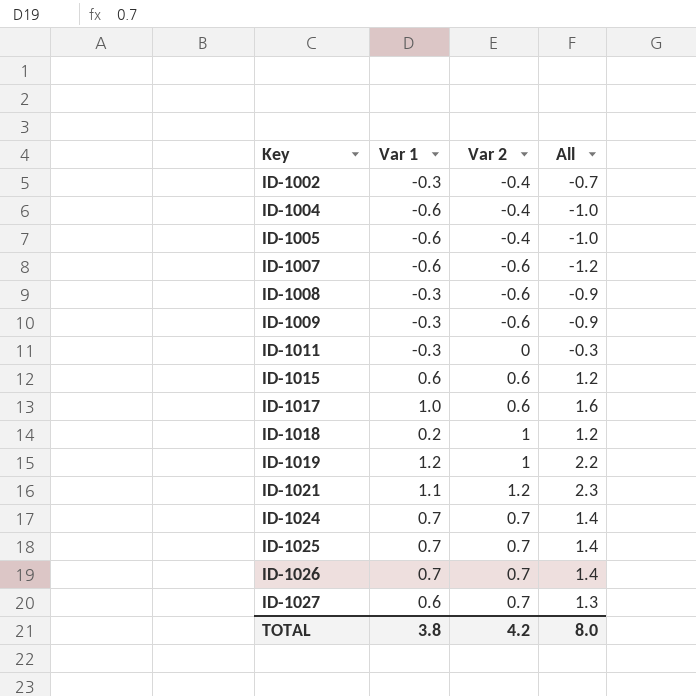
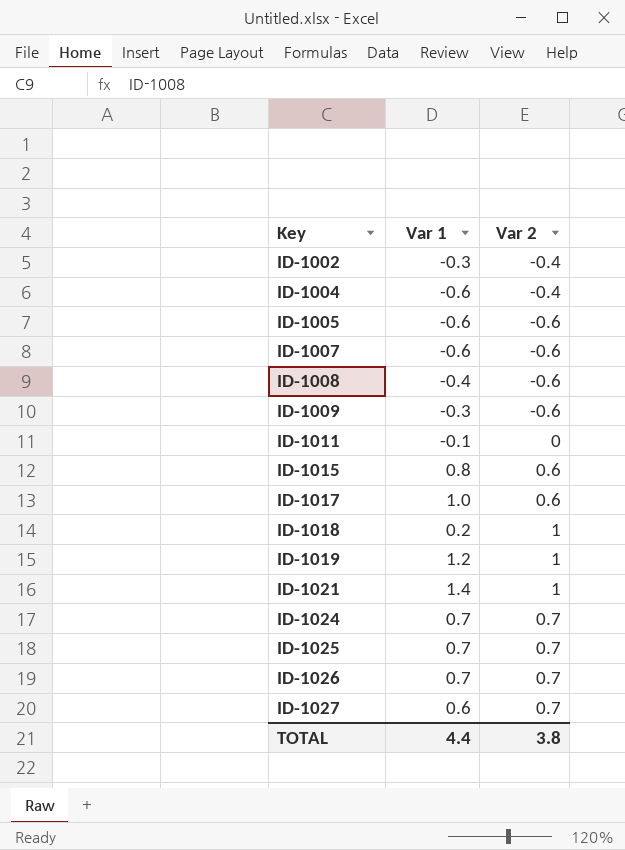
column All | formula: [Var 1] + [Var 2] -> none
ID-1005 | Var 2: -0.4 -> -0.6
ID-1008 | Var 1: -0.3 -> -0.4
ID-1011 | Var 1: -0.3 -> -0.1
ID-1015 | Var 1: 0.6 -> 0.8
ID-1021 | Var 1: 1.1 -> 1.4
ID-1021 | Var 2: 1.2 -> 1
TOTAL | Var 1: 3.8 -> 4.4
TOTAL | Var 2: 4.2 -> 3.8

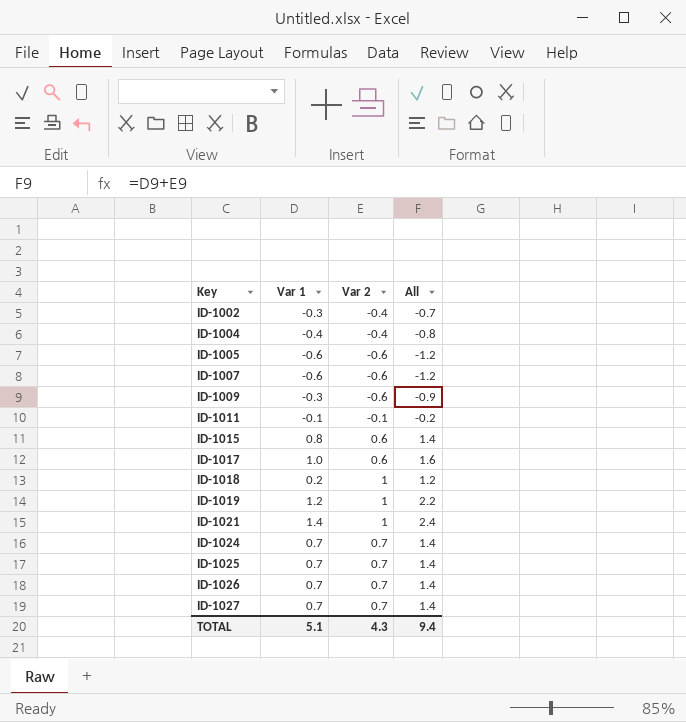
column All | formula: none -> [Var 1] + [Var 2]
row ID-1008: -0.4 | -0.6 -> none
ID-1004 | Var 1: -0.6 -> -0.4
ID-1011 | Var 2: 0 -> -0.1
ID-1027 | Var 1: 0.6 -> 0.7
TOTAL | Var 1: 4.4 -> 5.1
TOTAL | Var 2: 3.8 -> 4.3

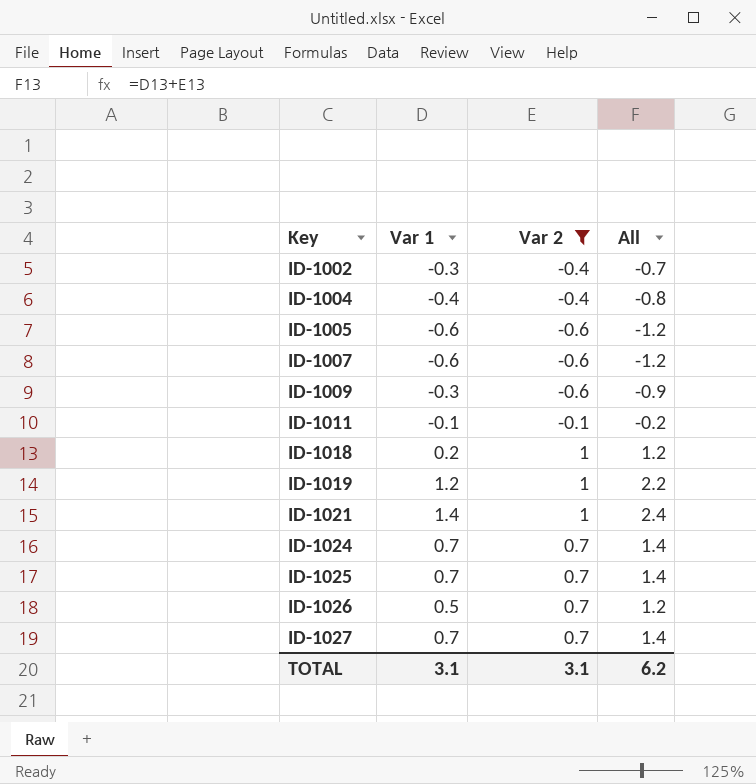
filter: none -> Var 2 != 0.6
ID-1026 | Var 1: 0.7 -> 0.5
ID-1026 | All: 1.4 -> 1.2
TOTAL | Var 1: 5.1 -> 3.1
TOTAL | Var 2: 4.3 -> 3.1
TOTAL | All: 9.4 -> 6.2

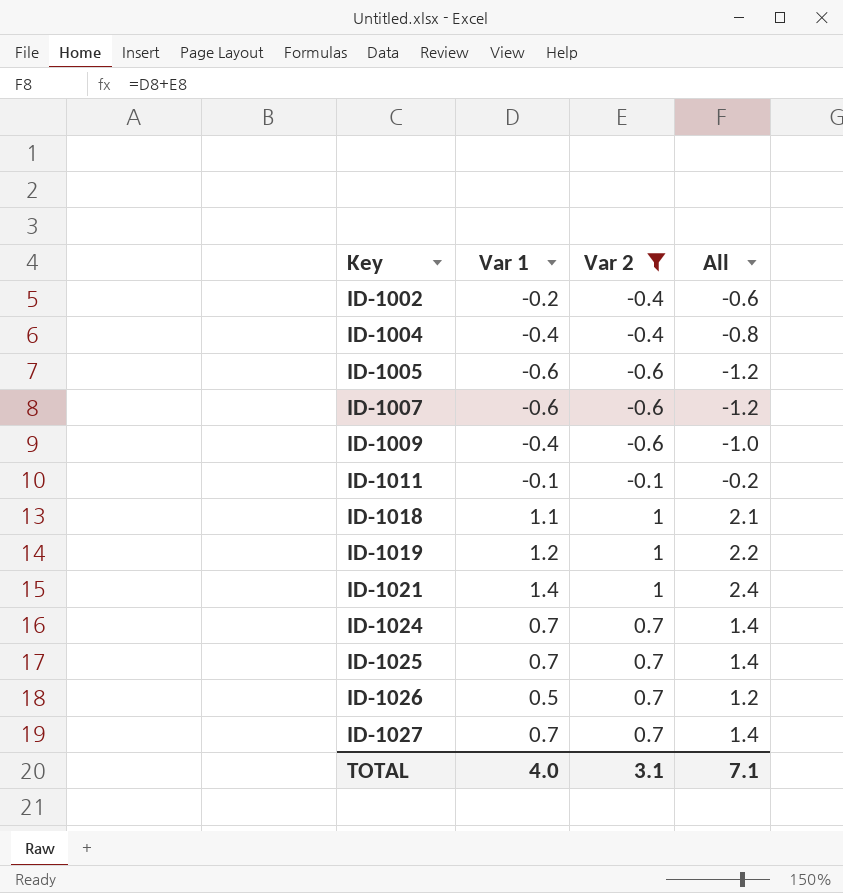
ID-1002 | Var 1: -0.3 -> -0.2
ID-1002 | All: -0.7 -> -0.6
ID-1009 | Var 1: -0.3 -> -0.4
ID-1009 | All: -0.9 -> -1.0
ID-1018 | Var 1: 0.2 -> 1.1
ID-1018 | All: 1.2 -> 2.1
TOTAL | Var 1: 3.1 -> 4.0
TOTAL | All: 6.2 -> 7.1

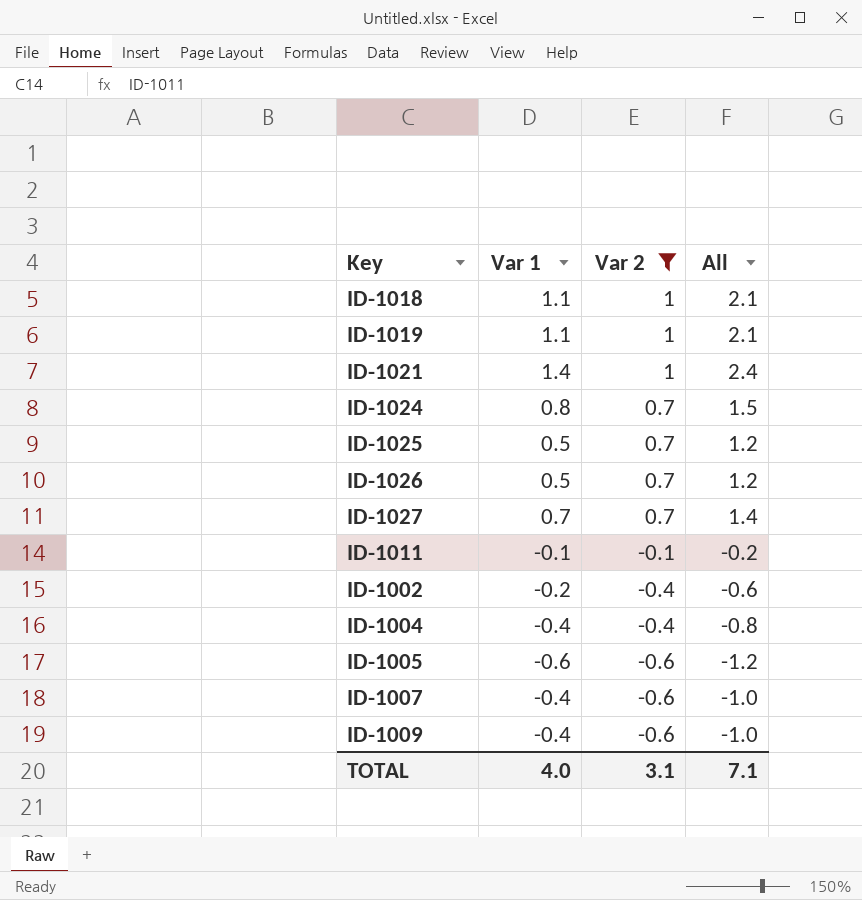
row order: Key ascending -> Var 2 descending
ID-1019 | Var 1: 1.2 -> 1.1
ID-1019 | All: 2.2 -> 2.1
ID-1024 | Var 1: 0.7 -> 0.8
ID-1024 | All: 1.4 -> 1.5
ID-1025 | Var 1: 0.7 -> 0.5
ID-1025 | All: 1.4 -> 1.2
ID-1007 | Var 1: -0.6 -> -0.4
ID-1007 | All: -1.2 -> -1.0

